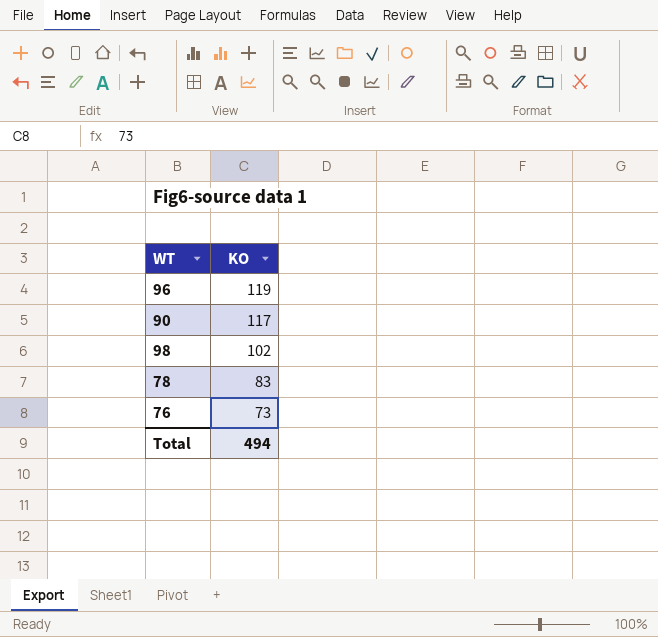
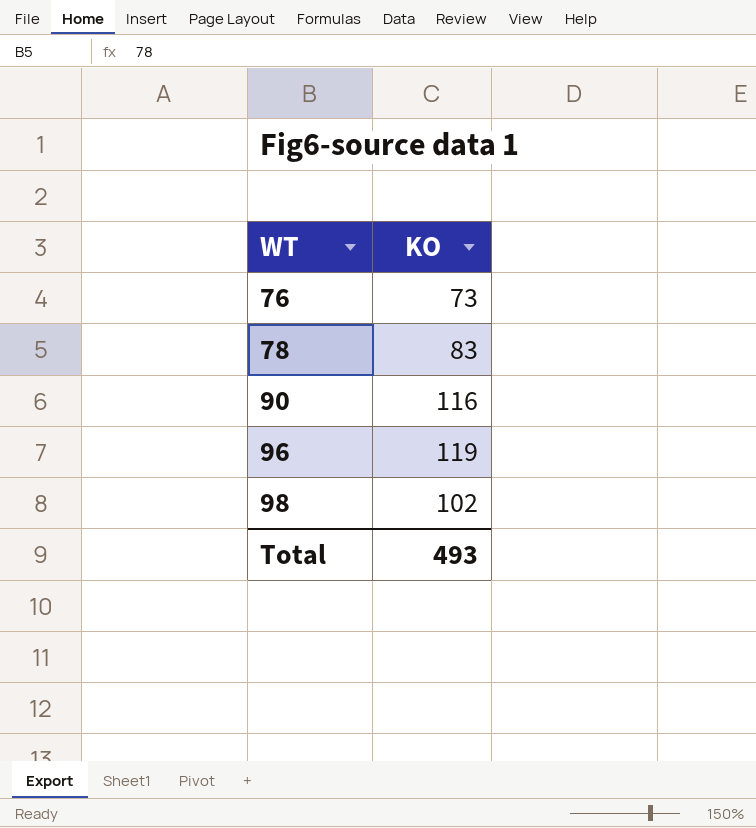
row order: KO descending -> WT ascending
90 | KO: 117 -> 116
Total | KO: 494 -> 493

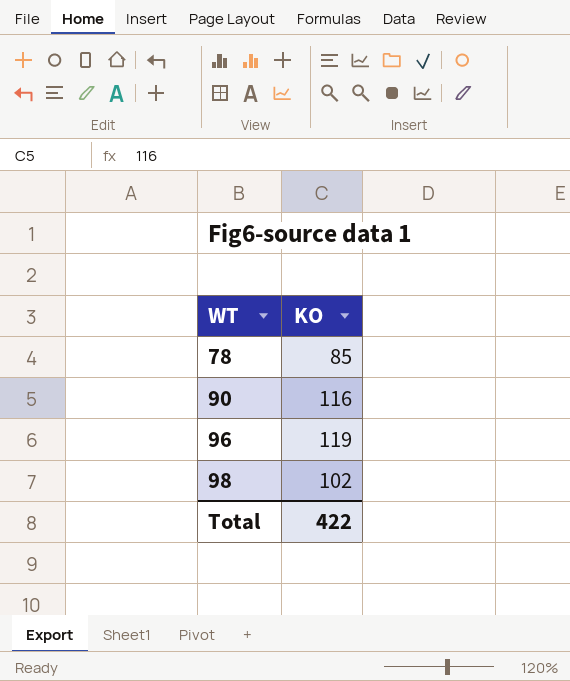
row 76: 73 -> none
78 | KO: 83 -> 85
Total | KO: 493 -> 422

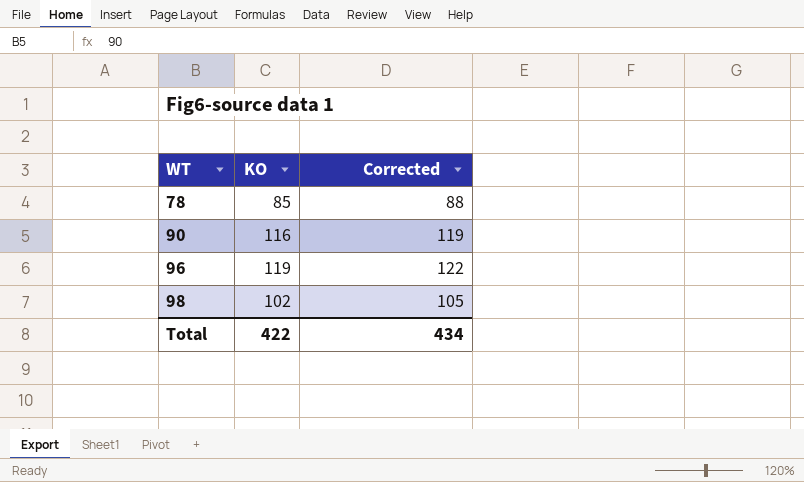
column Corrected | formula: none -> [KO] + 3

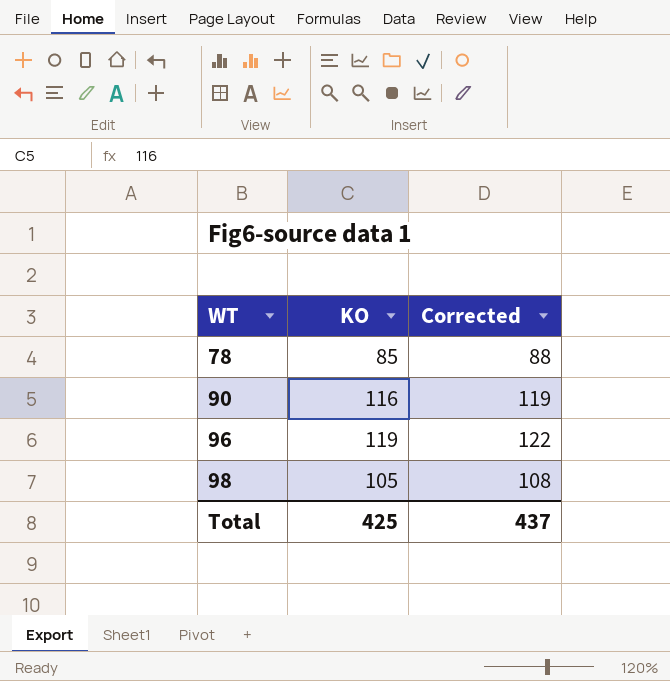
98 | KO: 102 -> 105
98 | Corrected: 105 -> 108
Total | KO: 422 -> 425
Total | Corrected: 434 -> 437

